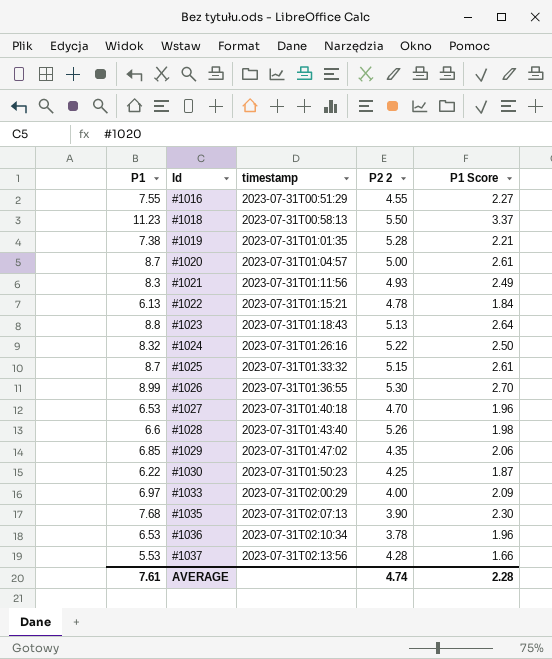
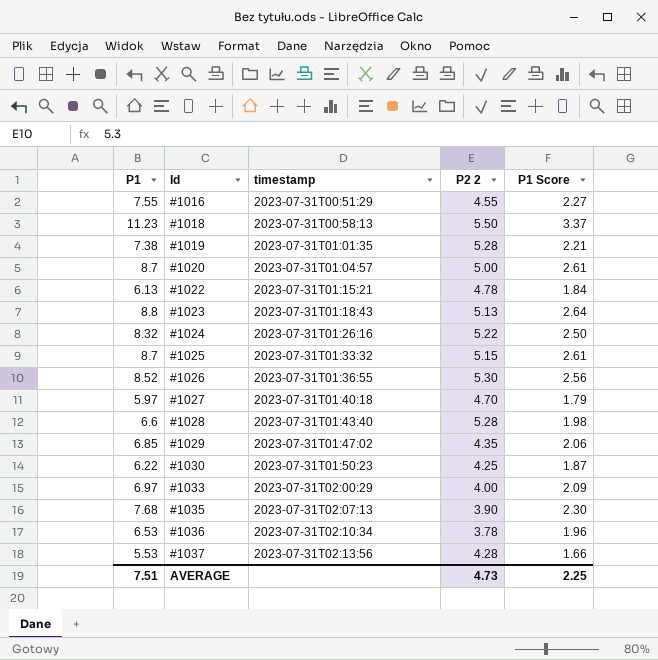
row #1021: 8.3 | 2023-07-31T01:11:56 | 4.93 | 2.49 -> none
#1026 | P1: 8.99 -> 8.52
#1026 | P1 Score: 2.70 -> 2.56
#1027 | P1: 6.53 -> 5.97
#1027 | P1 Score: 1.96 -> 1.79
#1028 | P2 2: 5.26 -> 5.28
AVERAGE | P1: 7.61 -> 7.51
AVERAGE | P2 2: 4.74 -> 4.73
AVERAGE | P1 Score: 2.28 -> 2.25

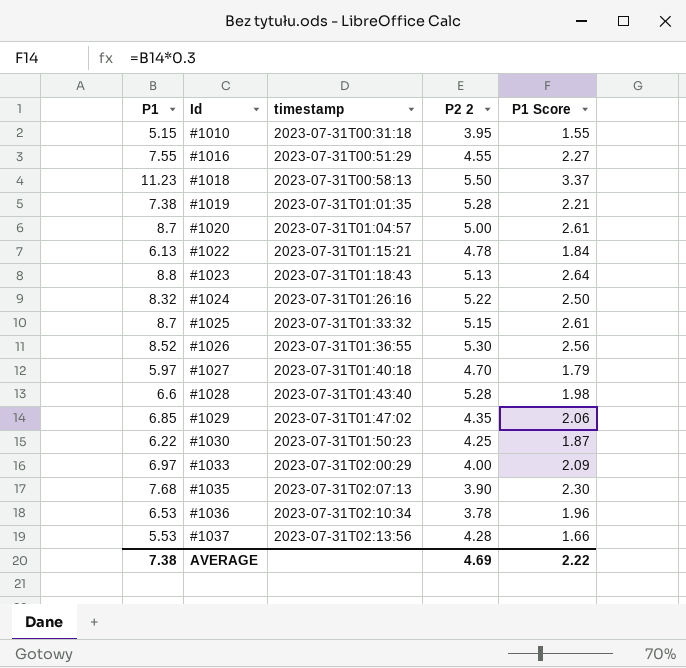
row #1010: none -> 5.15 | 2023-07-31T00:31:18 | 3.95 | 1.55
AVERAGE | P1: 7.51 -> 7.38
AVERAGE | P2 2: 4.73 -> 4.69
AVERAGE | P1 Score: 2.25 -> 2.22

